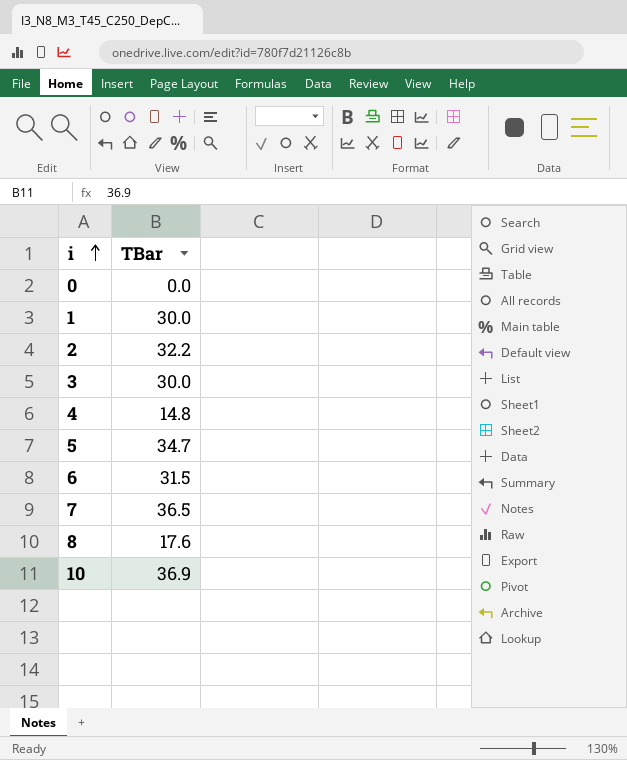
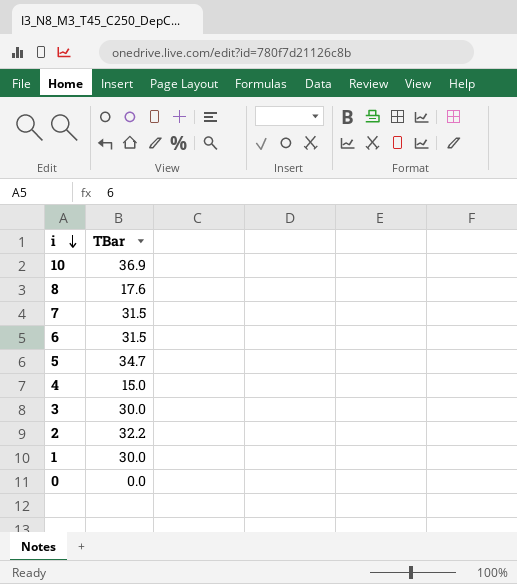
row order: i ascending -> i descending
7 | TBar: 36.5 -> 31.5
4 | TBar: 14.8 -> 15.0

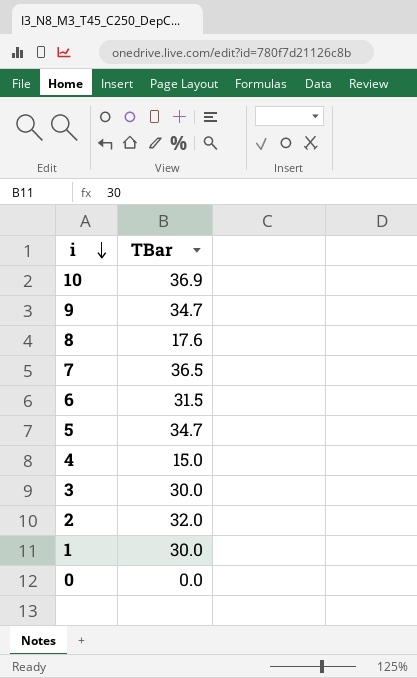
row 9: none -> 34.7
7 | TBar: 31.5 -> 36.5
2 | TBar: 32.2 -> 32.0

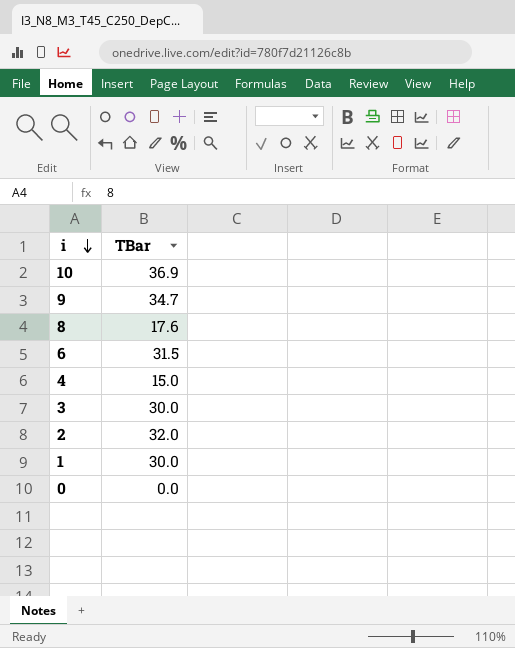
row 7: 36.5 -> none
row 5: 34.7 -> none

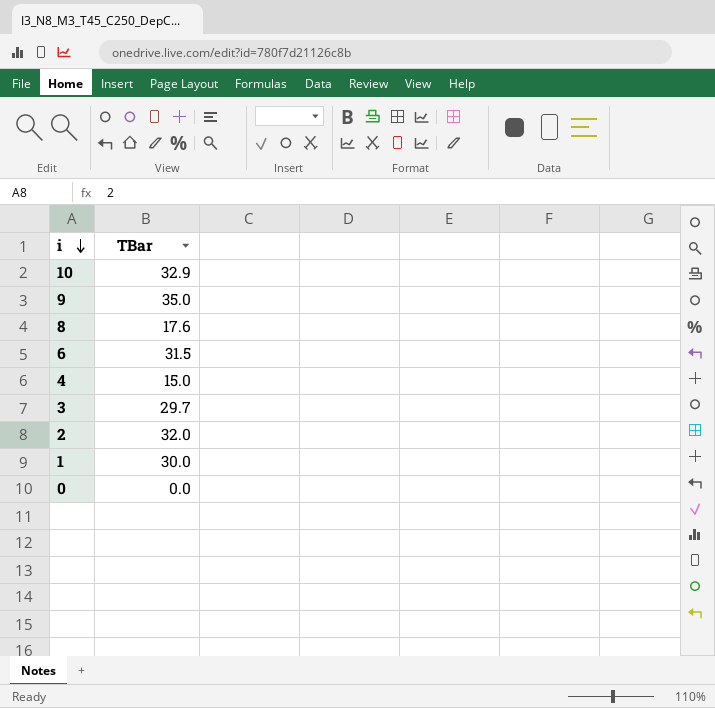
10 | TBar: 36.9 -> 32.9
9 | TBar: 34.7 -> 35.0
3 | TBar: 30.0 -> 29.7

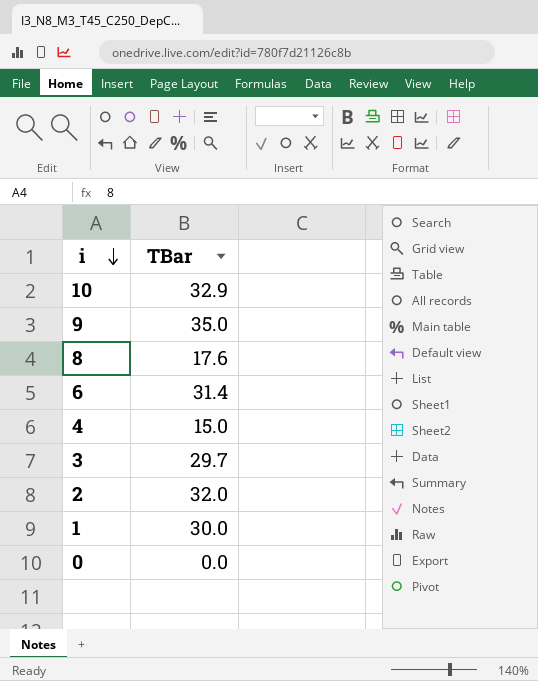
6 | TBar: 31.5 -> 31.4

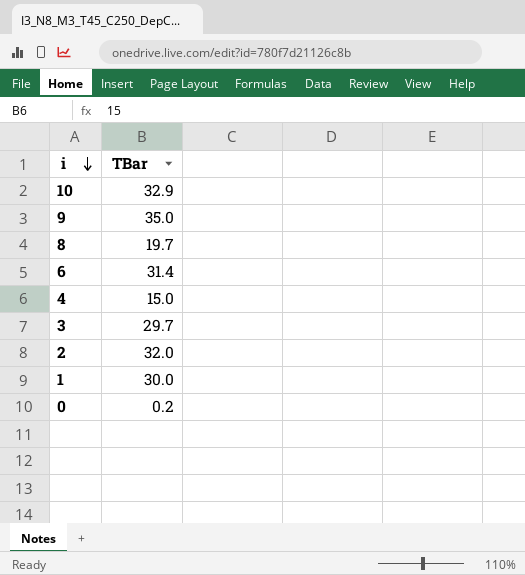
8 | TBar: 17.6 -> 19.7
0 | TBar: 0.0 -> 0.2

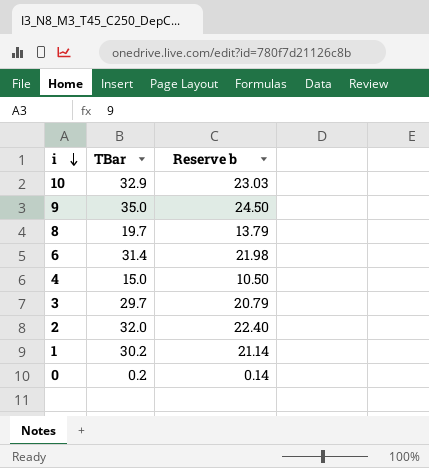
column Reserve b | formula: none -> [TBar] * 0.7
1 | TBar: 30.0 -> 30.2

